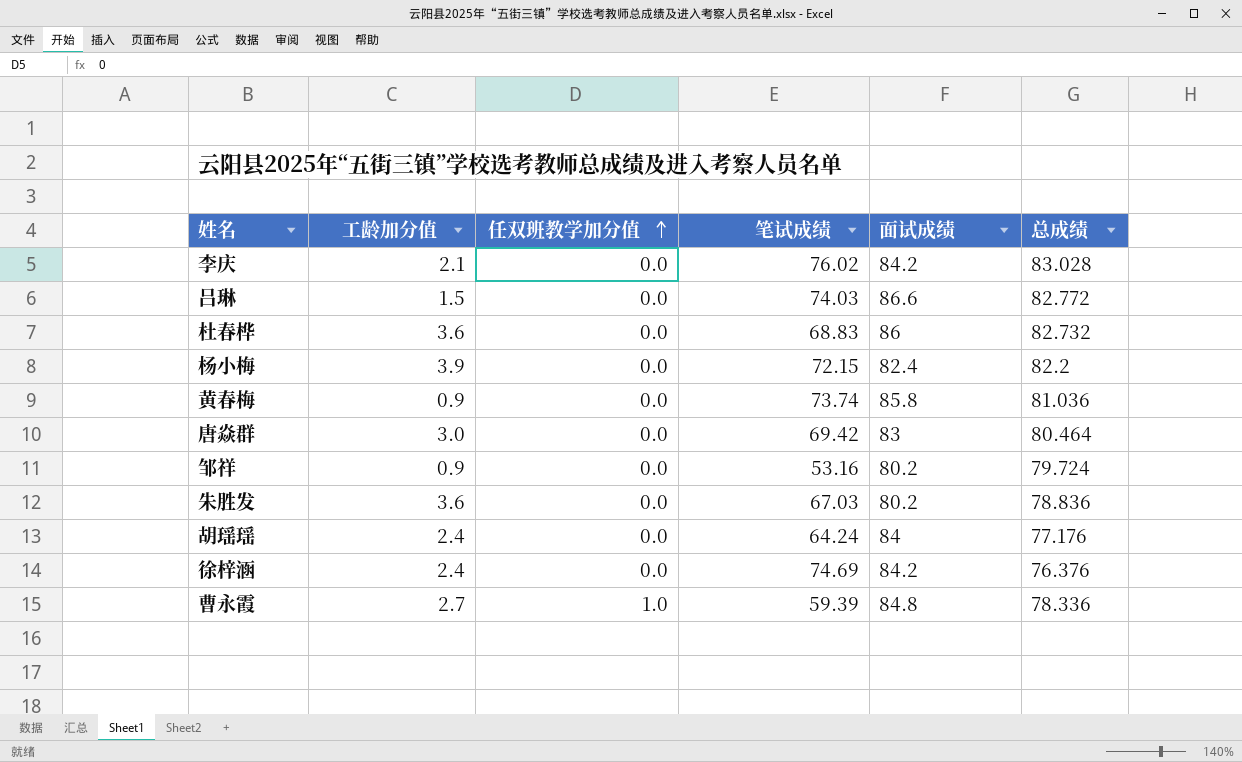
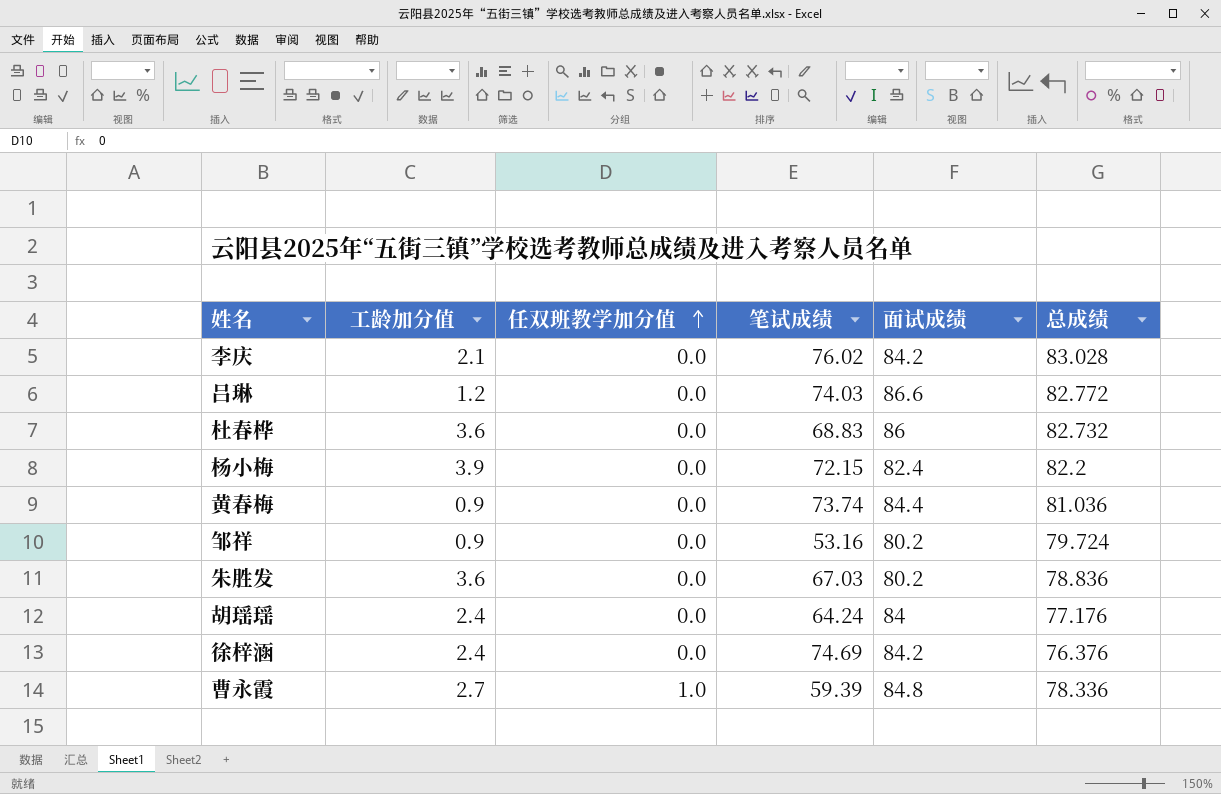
row 唐焱群: 3.0 | 0.0 | 69.42 | 83 | 80.464 -> none
吕琳 | 工龄加分值: 1.5 -> 1.2
黄春梅 | 面试成绩: 85.8 -> 84.4

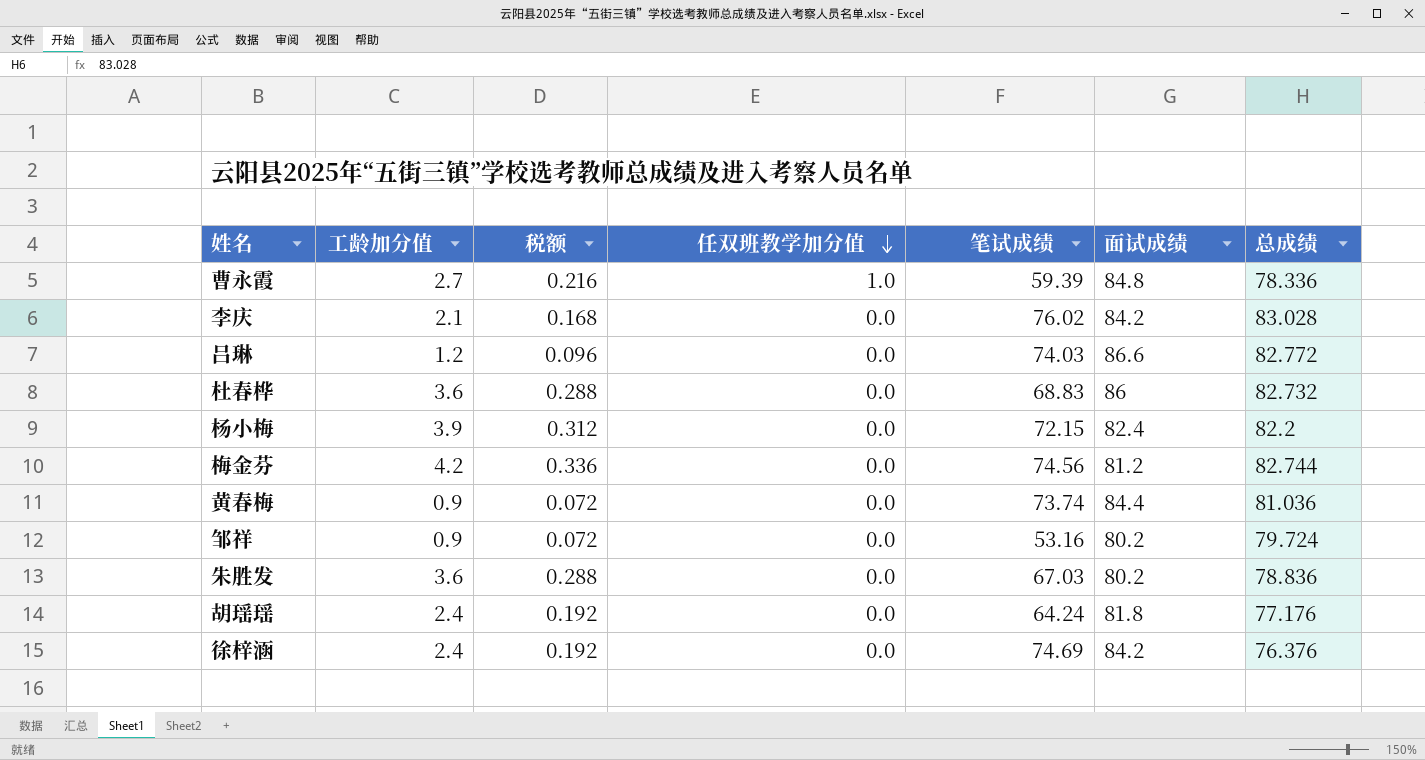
row order: 任双班教学加分值 ascending -> 任双班教学加分值 descending
column 税额 | formula: none -> [工龄加分值] * 0.08
row 梅金芬: none -> 4.2 | 0.336 | 0.0 | 74.56 | 81.2 | 82.744
胡瑶瑶 | 面试成绩: 84 -> 81.8

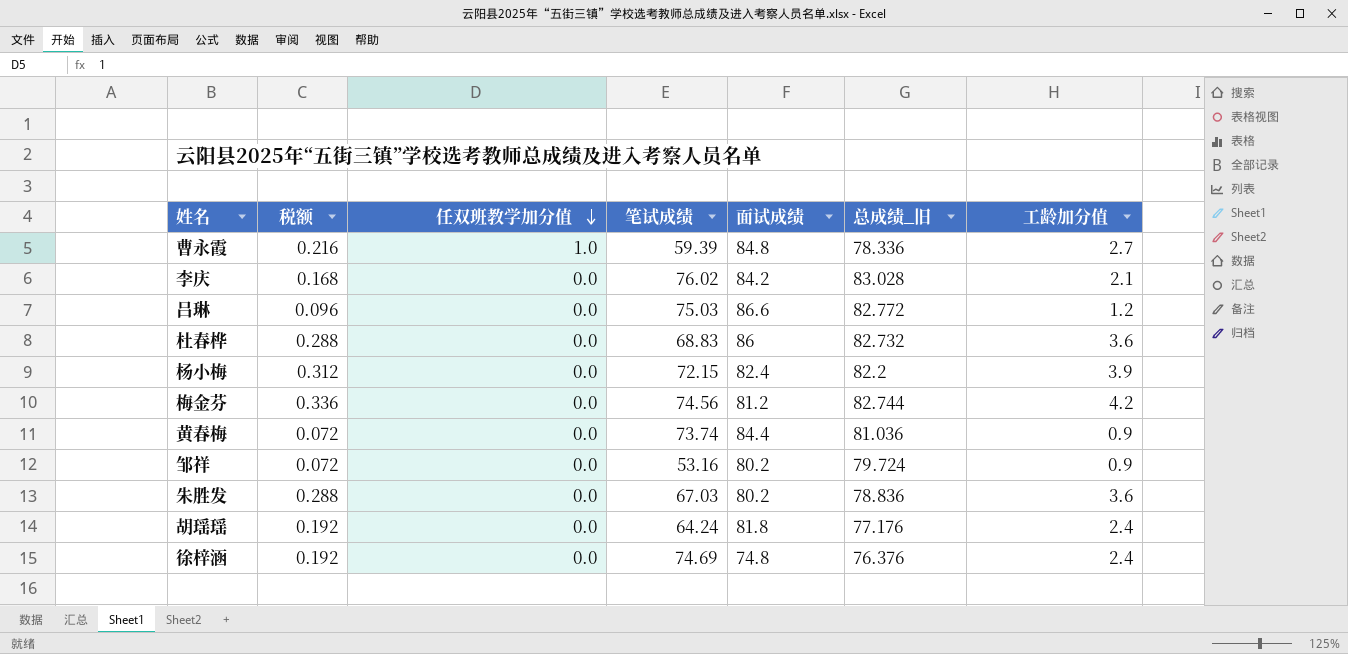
column name: 总成绩 -> 总成绩_旧
column 工龄加分值 | position: 2 -> 7
吕琳 | 笔试成绩: 74.03 -> 75.03
徐梓涵 | 面试成绩: 84.2 -> 74.8

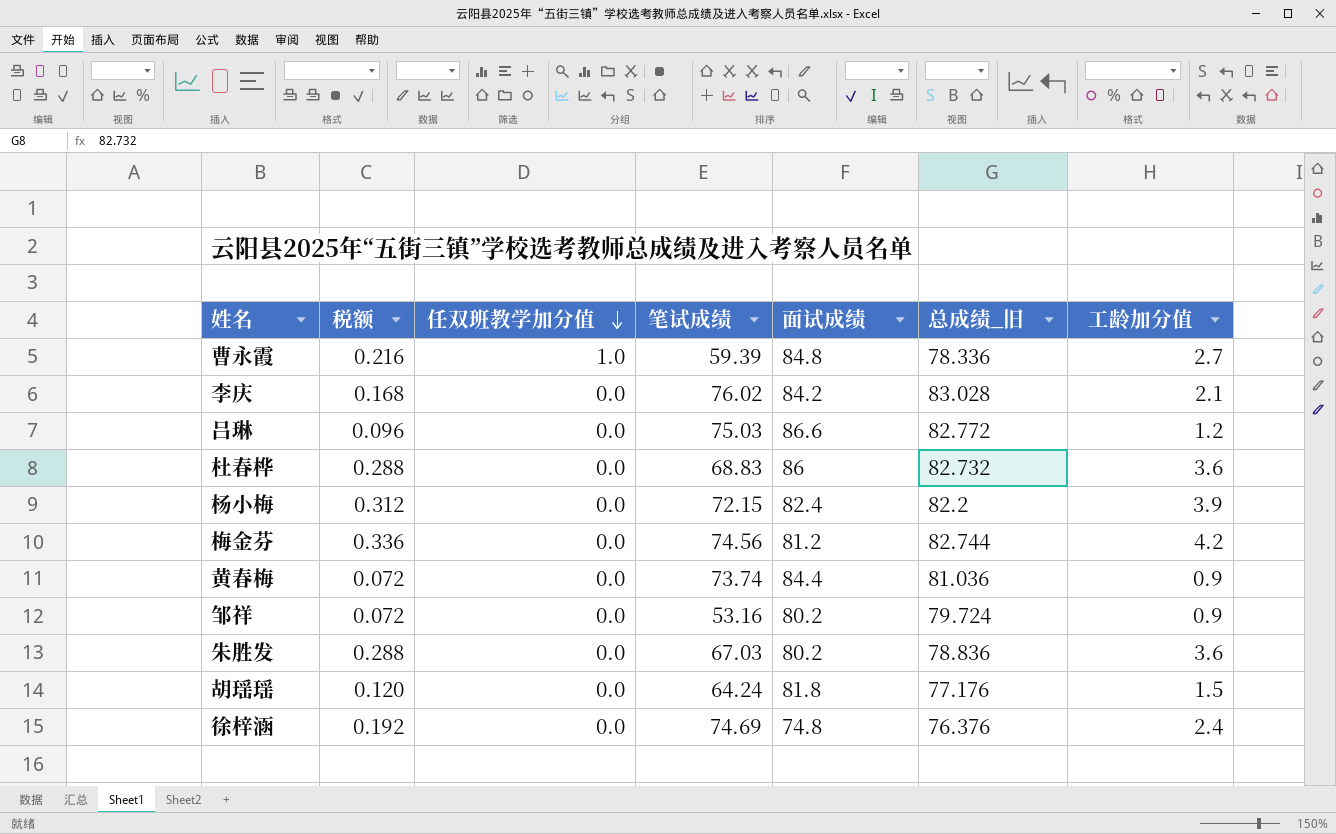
胡瑶瑶 | 税额: 0.192 -> 0.120
胡瑶瑶 | 工龄加分值: 2.4 -> 1.5

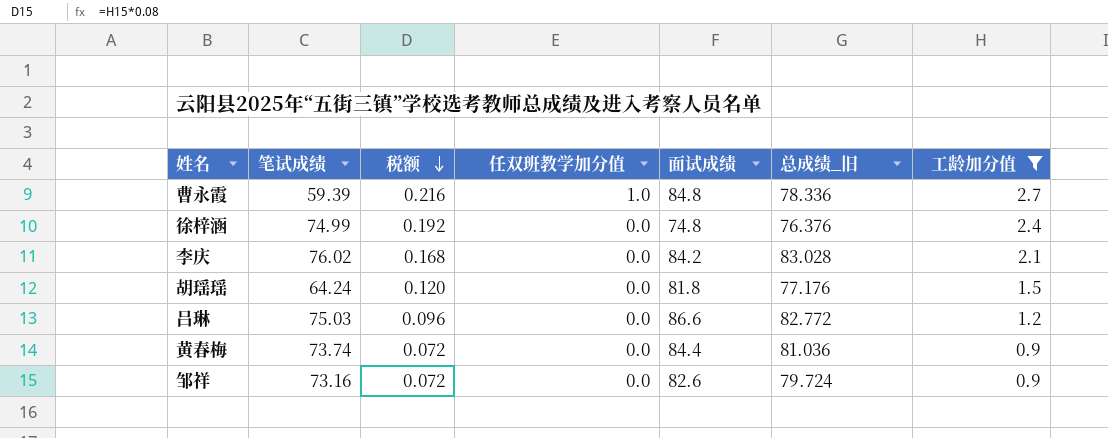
filter: none -> 工龄加分值 <= 2.7
row order: 任双班教学加分值 descending -> 税额 descending
column 笔试成绩 | position: 4 -> 2
徐梓涵 | 笔试成绩: 74.69 -> 74.99
邹祥 | 笔试成绩: 53.16 -> 73.16
邹祥 | 面试成绩: 80.2 -> 82.6

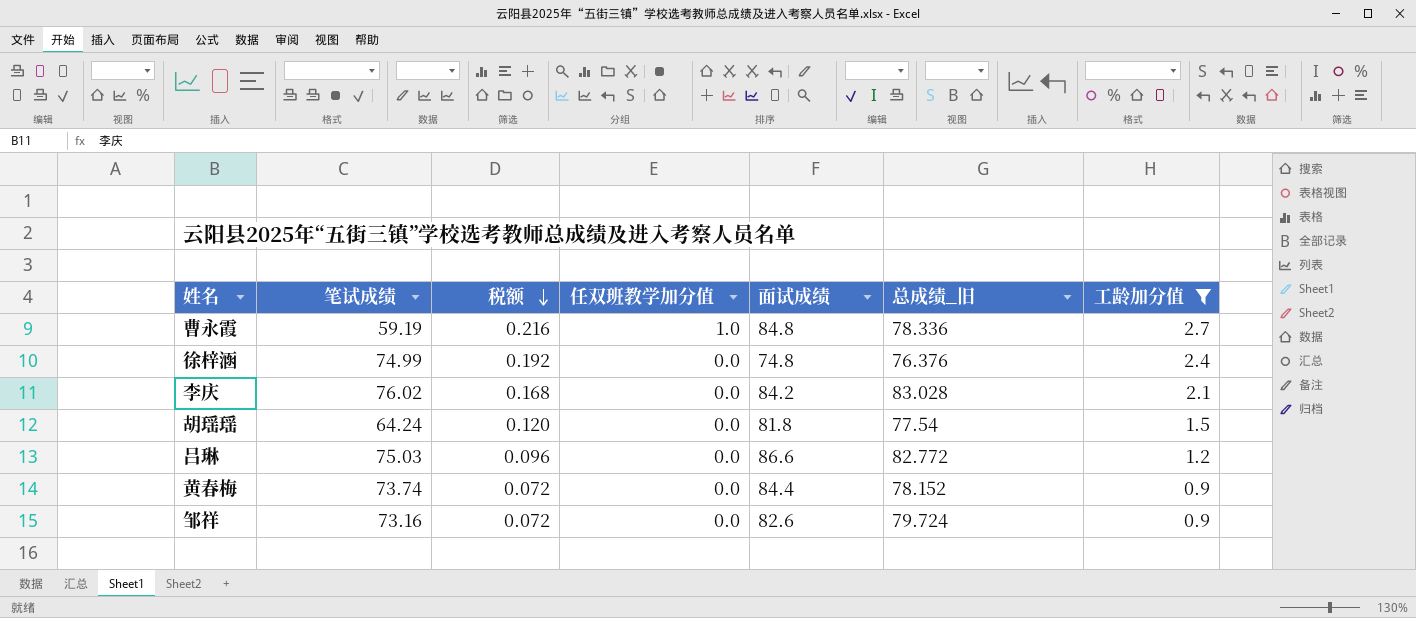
曹永霞 | 笔试成绩: 59.39 -> 59.19
胡瑶瑶 | 总成绩_旧: 77.176 -> 77.54
黄春梅 | 总成绩_旧: 81.036 -> 78.152

